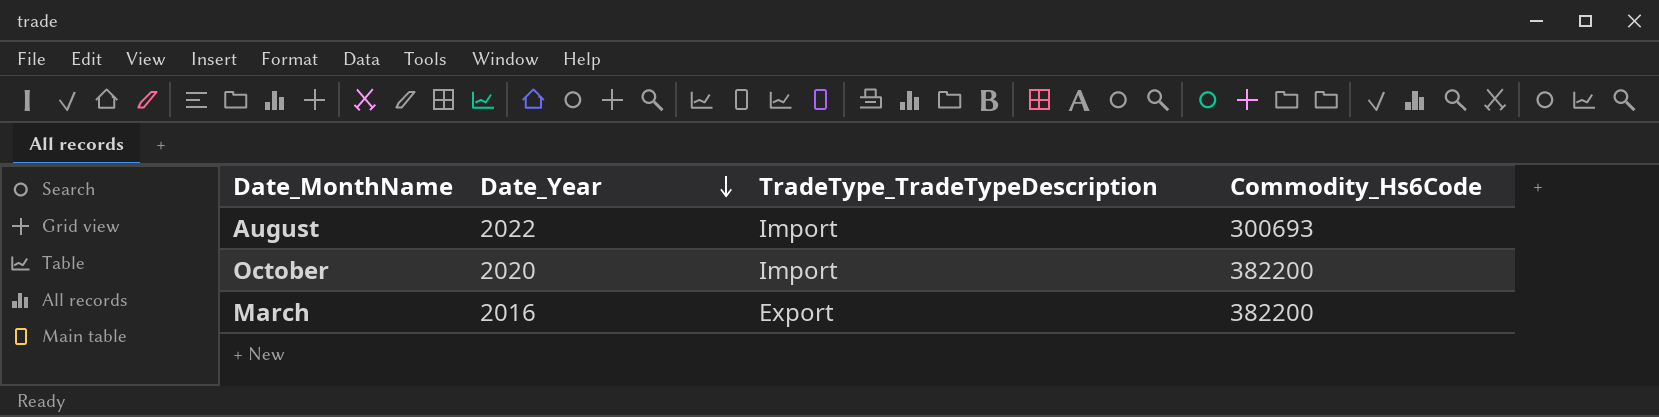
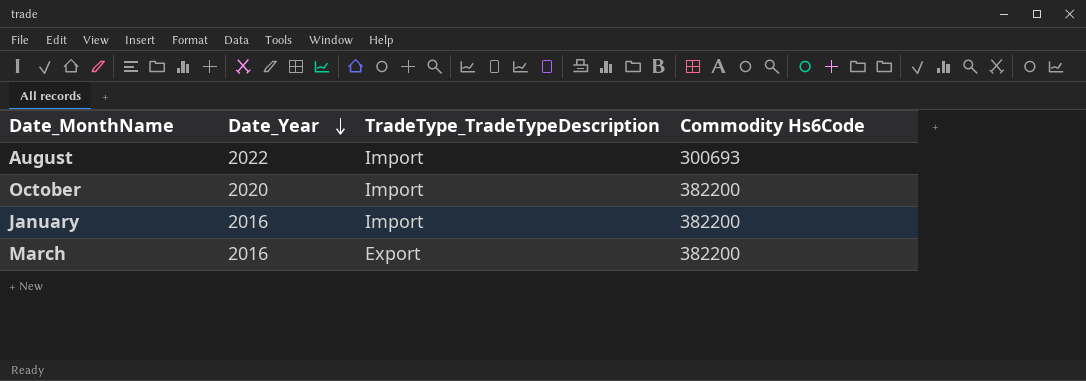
column name: Commodity_Hs6Code -> Commodity Hs6Code
row January: none -> 2016 | Import | 382200

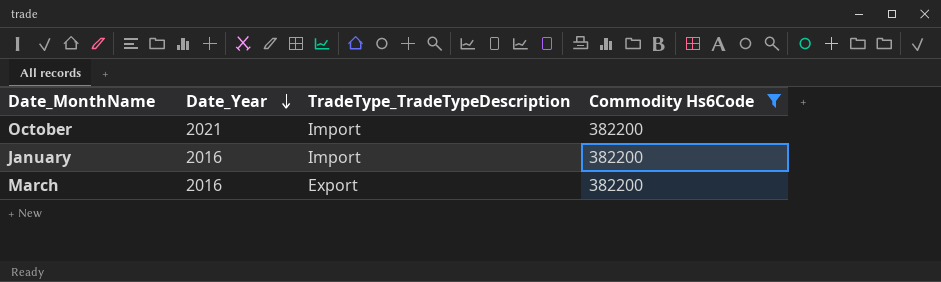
filter: none -> Commodity Hs6Code = 382200
October | Date_Year: 2020 -> 2021

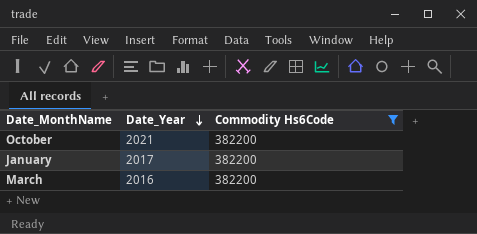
column TradeType_TradeTypeDescription | position: 3 -> none
January | Date_Year: 2016 -> 2017

